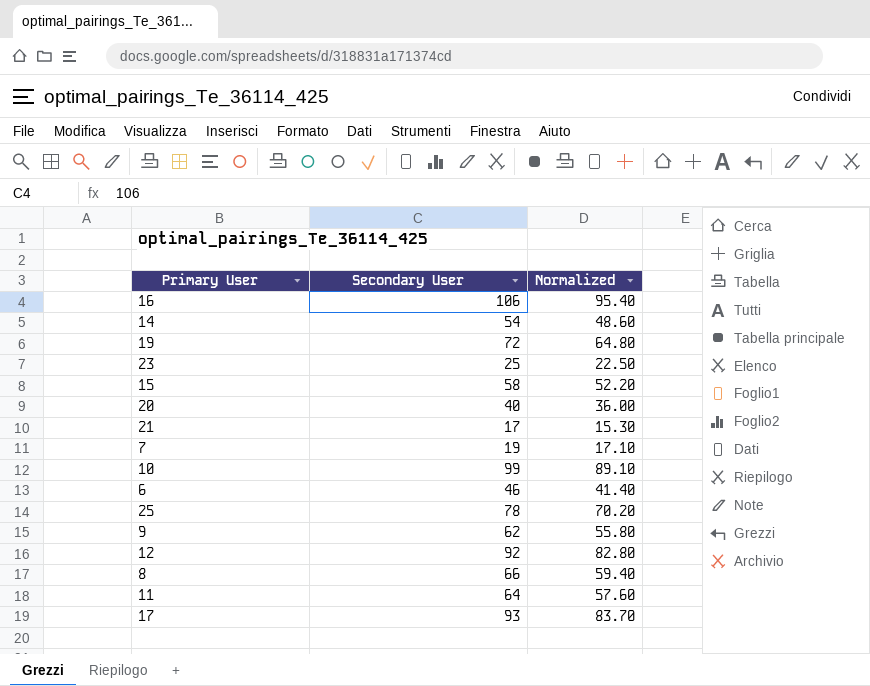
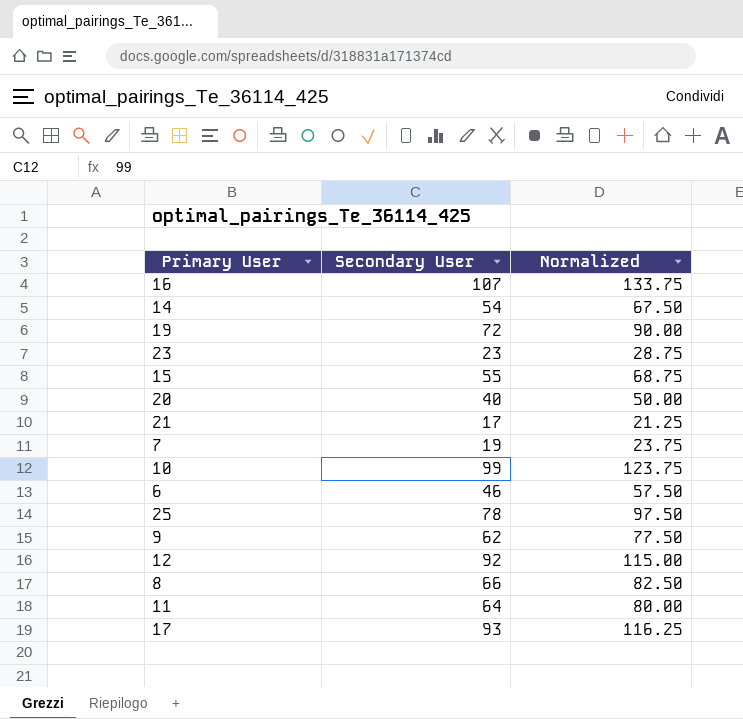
column Normalized | formula: [Secondary User] * 0.9 -> [Secondary User] * 1.25
16 | Secondary User: 106 -> 107
23 | Secondary User: 25 -> 23
15 | Secondary User: 58 -> 55

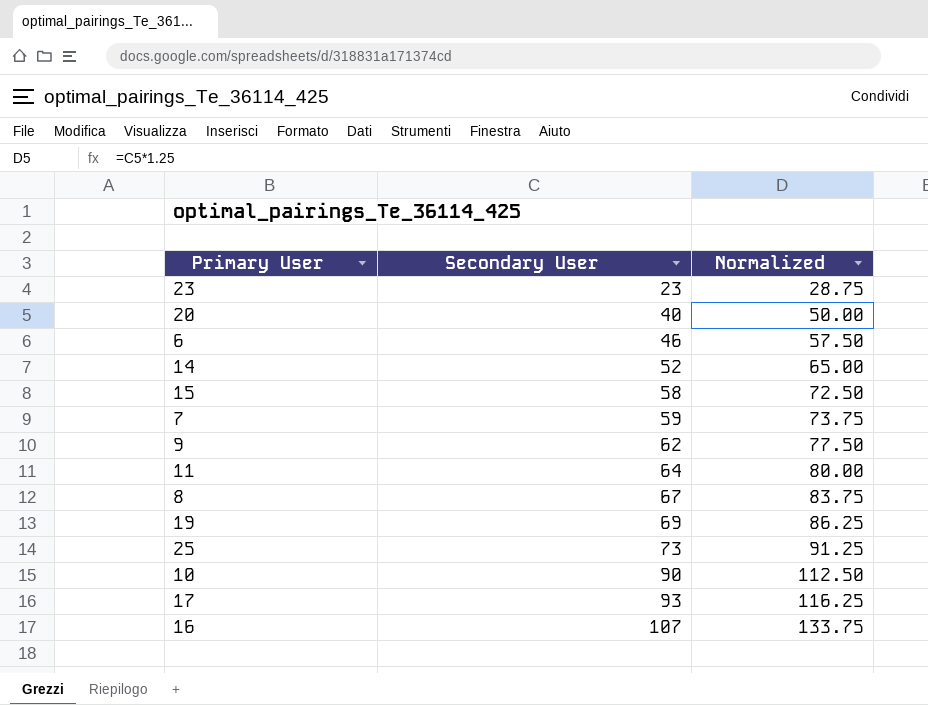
row order: none -> Secondary User ascending
row 21: 17 | 21.25 -> none
row 12: 92 | 115.00 -> none
14 | Secondary User: 54 -> 52
14 | Normalized: 67.50 -> 65.00
15 | Secondary User: 55 -> 58
15 | Normalized: 68.75 -> 72.50
7 | Secondary User: 19 -> 59
7 | Normalized: 23.75 -> 73.75
8 | Secondary User: 66 -> 67
8 | Normalized: 82.50 -> 83.75
19 | Secondary User: 72 -> 69
19 | Normalized: 90.00 -> 86.25
25 | Secondary User: 78 -> 73
25 | Normalized: 97.50 -> 91.25
10 | Secondary User: 99 -> 90
10 | Normalized: 123.75 -> 112.50

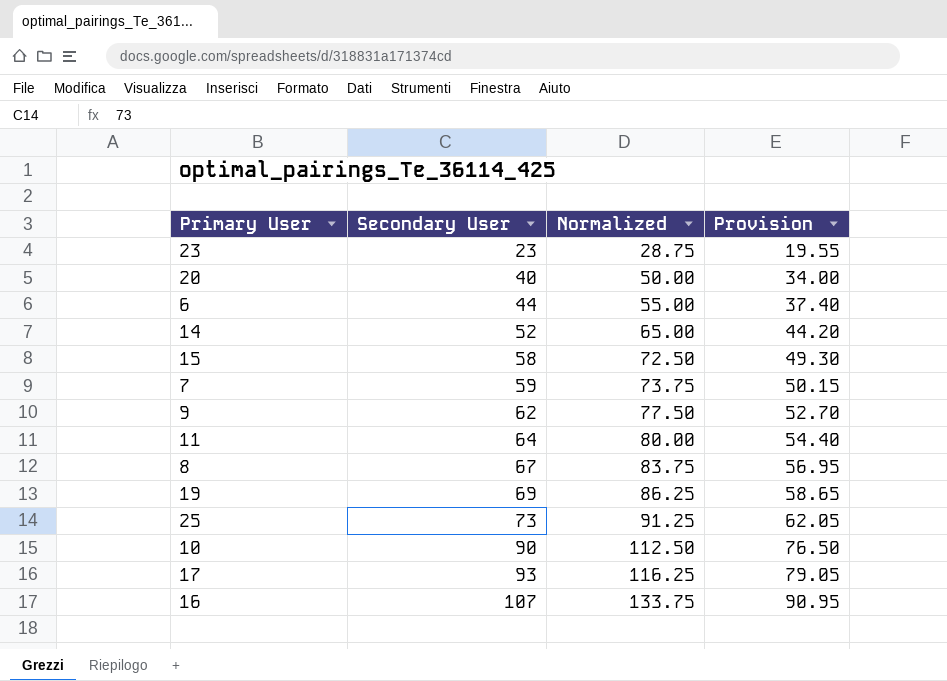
column Provision | formula: none -> [Secondary User] * 0.85
6 | Secondary User: 46 -> 44
6 | Normalized: 57.50 -> 55.00

